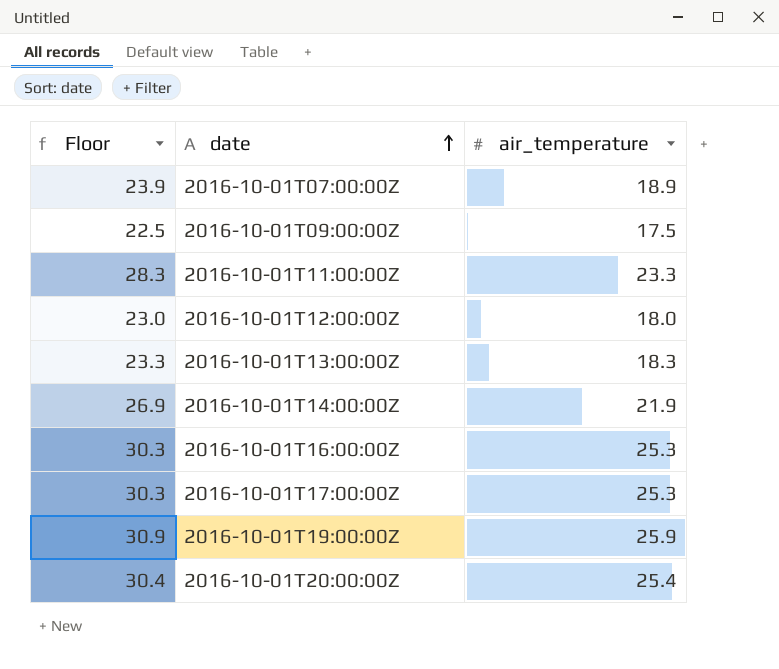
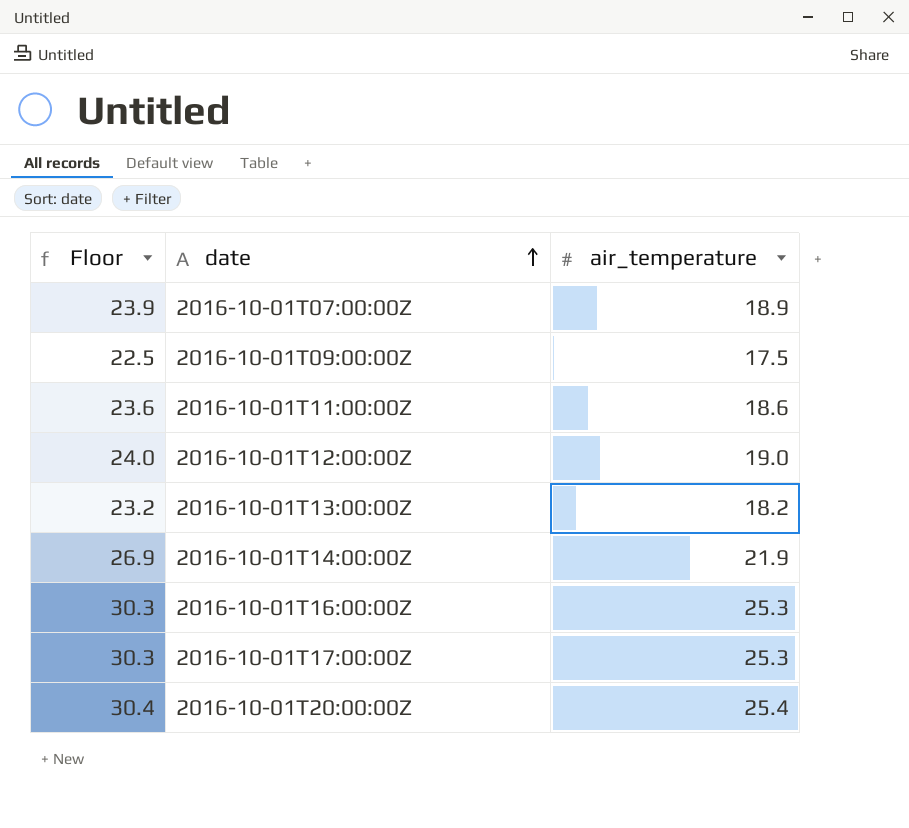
row 2016-10-01T19:00:00Z: 30.9 | 25.9 -> none
2016-10-01T11:00:00Z | Floor: 28.3 -> 23.6
2016-10-01T11:00:00Z | air_temperature: 23.3 -> 18.6
2016-10-01T12:00:00Z | Floor: 23.0 -> 24.0
2016-10-01T12:00:00Z | air_temperature: 18.0 -> 19.0
2016-10-01T13:00:00Z | Floor: 23.3 -> 23.2
2016-10-01T13:00:00Z | air_temperature: 18.3 -> 18.2

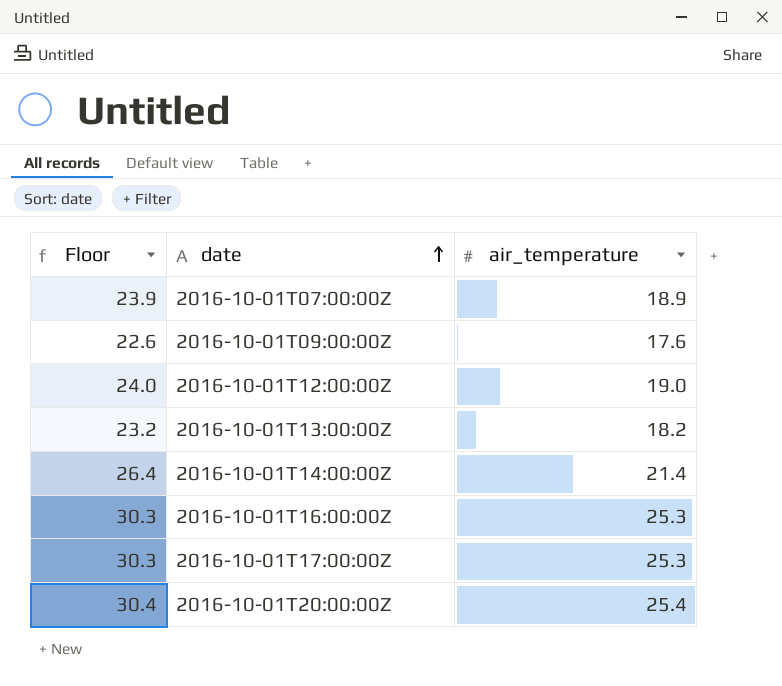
row 2016-10-01T11:00:00Z: 23.6 | 18.6 -> none
2016-10-01T09:00:00Z | Floor: 22.5 -> 22.6
2016-10-01T09:00:00Z | air_temperature: 17.5 -> 17.6
2016-10-01T14:00:00Z | Floor: 26.9 -> 26.4
2016-10-01T14:00:00Z | air_temperature: 21.9 -> 21.4

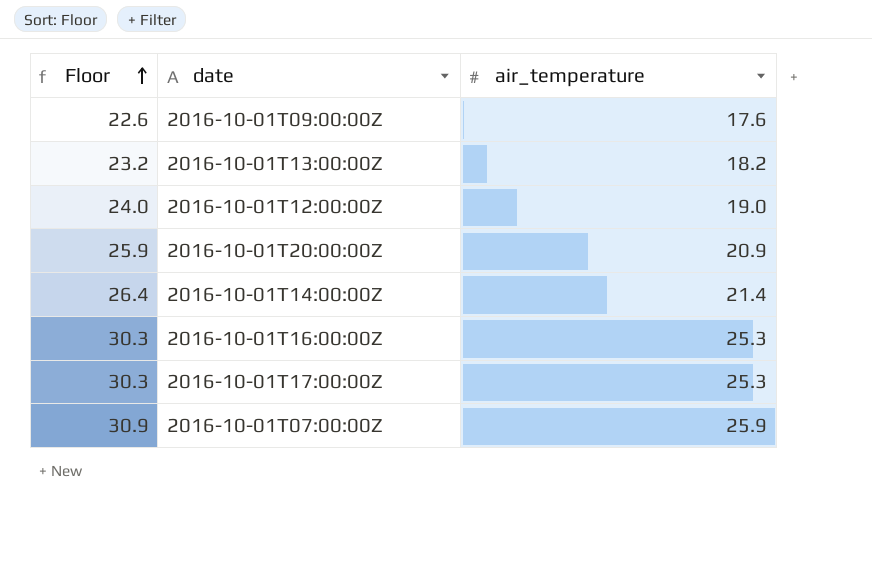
row order: date ascending -> Floor ascending
2016-10-01T20:00:00Z | Floor: 30.4 -> 25.9
2016-10-01T20:00:00Z | air_temperature: 25.4 -> 20.9
2016-10-01T07:00:00Z | Floor: 23.9 -> 30.9
2016-10-01T07:00:00Z | air_temperature: 18.9 -> 25.9

